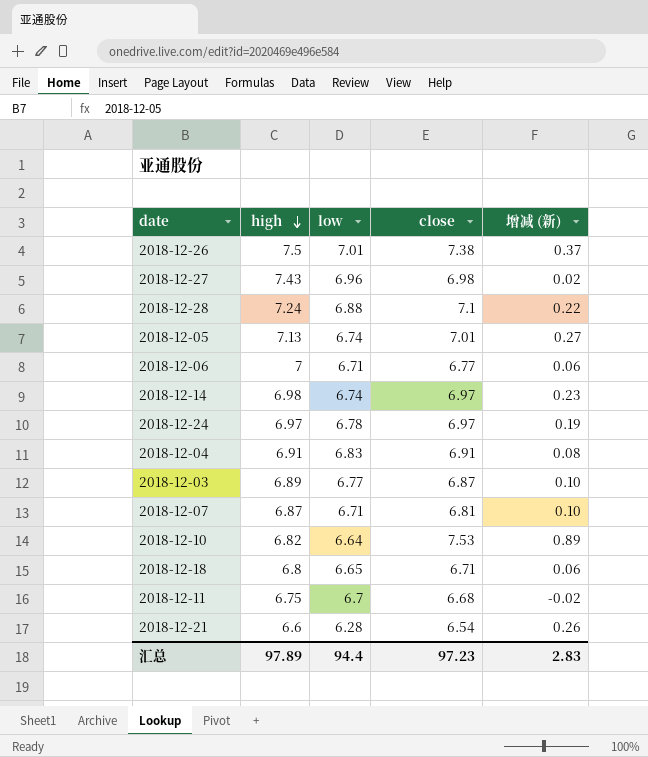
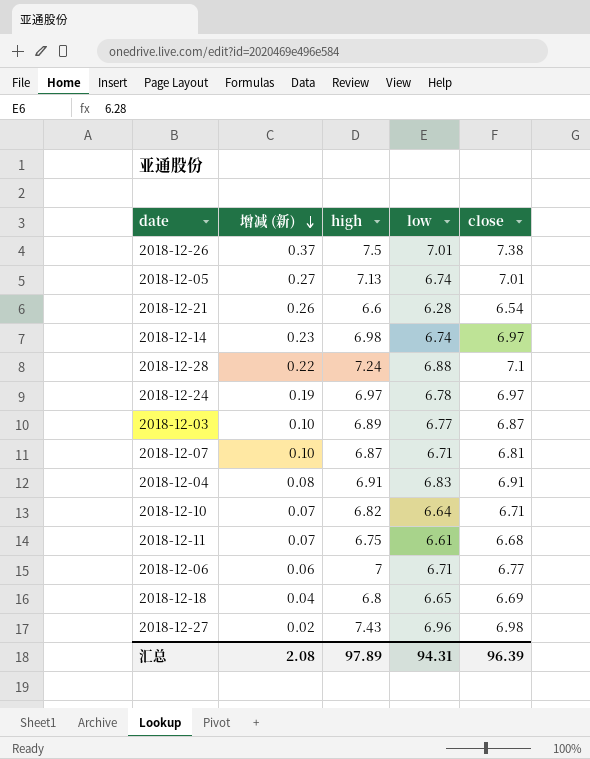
row order: high descending -> 增减 (新) descending
column 增减 (新) | position: 5 -> 2
2018-12-10 | 增减 (新): 0.89 -> 0.07
2018-12-10 | close: 7.53 -> 6.71
2018-12-11 | 增减 (新): -0.02 -> 0.07
2018-12-11 | low: 6.7 -> 6.61
2018-12-18 | 增减 (新): 0.06 -> 0.04
2018-12-18 | close: 6.71 -> 6.69
汇总 | 增减 (新): 2.83 -> 2.08
汇总 | low: 94.4 -> 94.31
汇总 | close: 97.23 -> 96.39

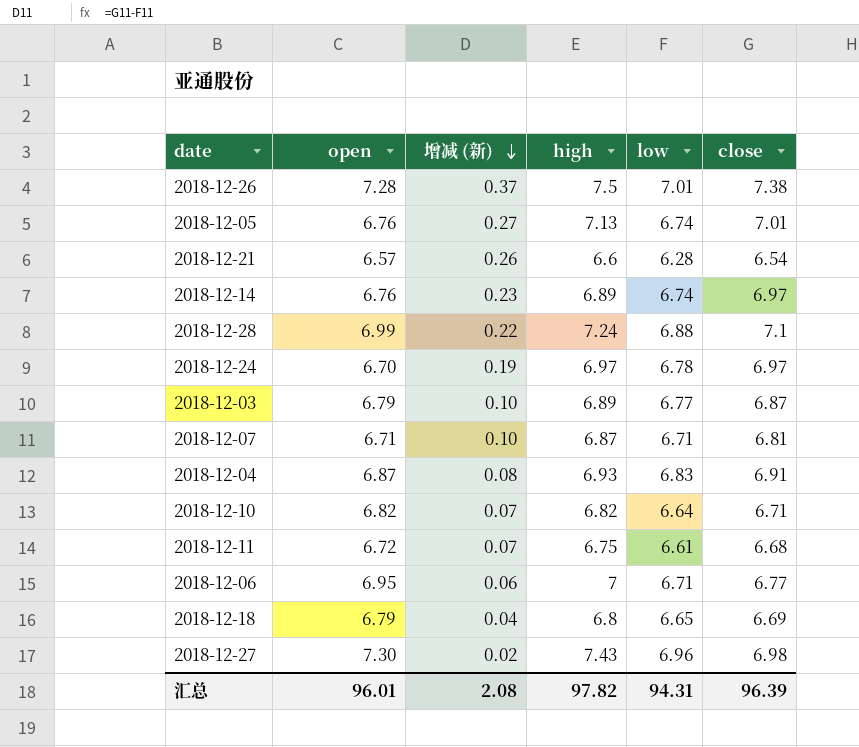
column open | position: none -> 2
2018-12-14 | high: 6.98 -> 6.89
2018-12-04 | high: 6.91 -> 6.93
汇总 | high: 97.89 -> 97.82

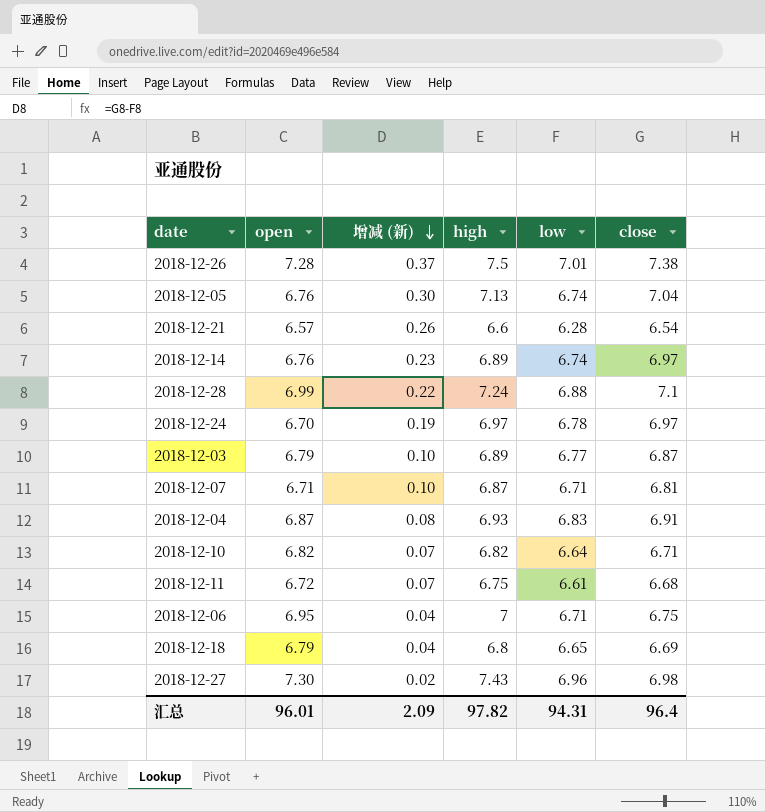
2018-12-05 | 增减 (新): 0.27 -> 0.30
2018-12-05 | close: 7.01 -> 7.04
2018-12-06 | 增减 (新): 0.06 -> 0.04
2018-12-06 | close: 6.77 -> 6.75
汇总 | 增减 (新): 2.08 -> 2.09
汇总 | close: 96.39 -> 96.4

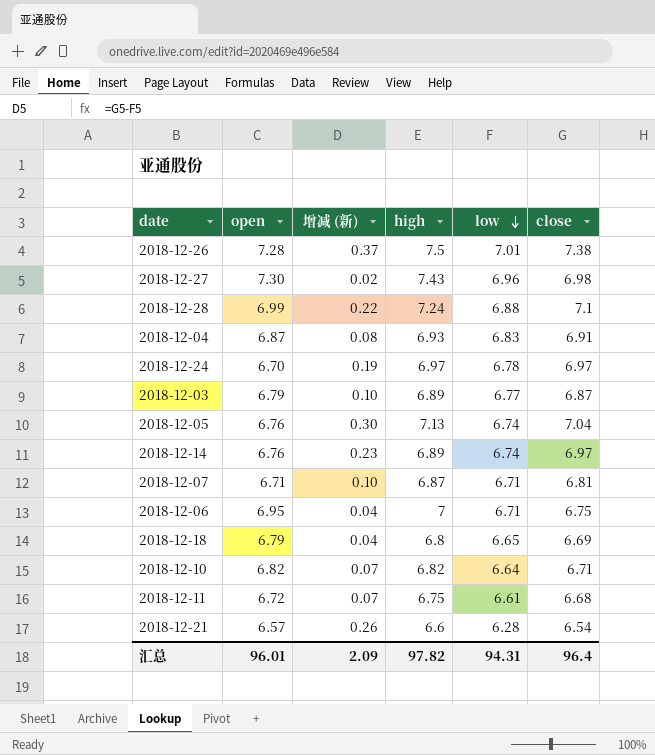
row order: 增减 (新) descending -> low descending

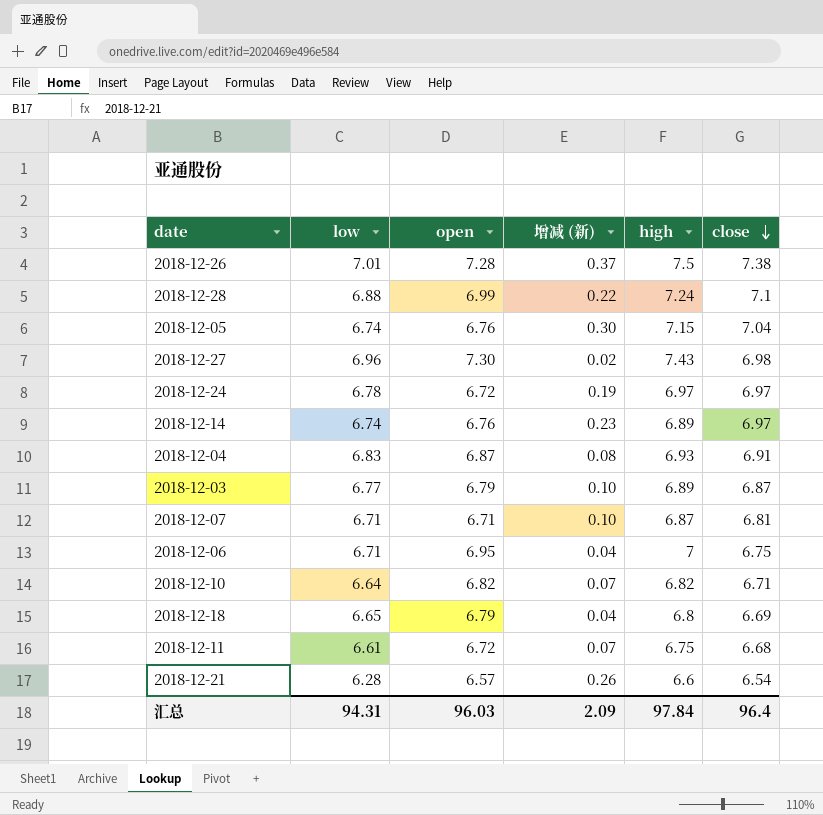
row order: low descending -> close descending
column low | position: 5 -> 2
2018-12-05 | high: 7.13 -> 7.15
2018-12-24 | open: 6.70 -> 6.72
汇总 | open: 96.01 -> 96.03
汇总 | high: 97.82 -> 97.84

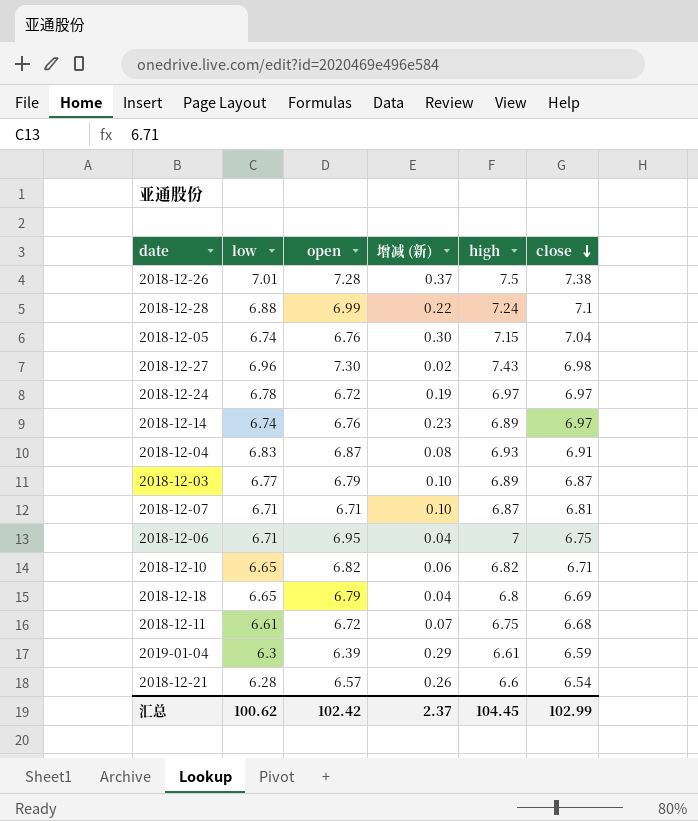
2018-12-10 | low: 6.64 -> 6.65
2018-12-10 | 增减 (新): 0.07 -> 0.06
row 2019-01-04: none -> 6.3 | 6.39 | 0.29 | 6.61 | 6.59
汇总 | low: 94.31 -> 100.62
汇总 | open: 96.03 -> 102.42
汇总 | 增减 (新): 2.09 -> 2.37
汇总 | high: 97.84 -> 104.45
汇总 | close: 96.4 -> 102.99

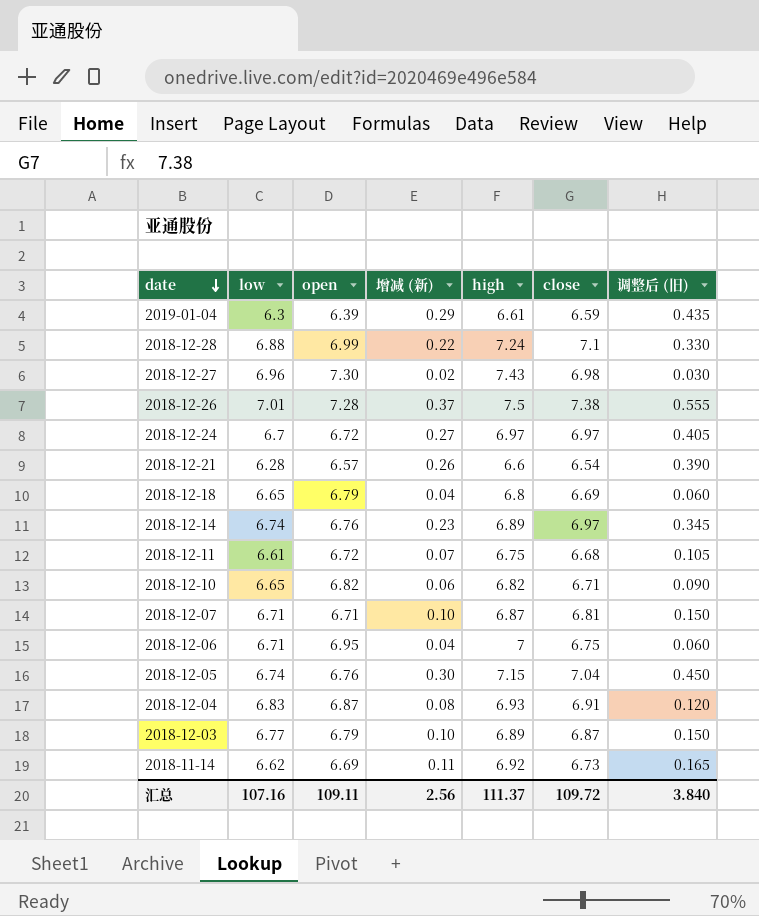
row order: close descending -> date descending
column 调整后 (旧) | formula: none -> [增减 (新)] * 1.5
2018-12-24 | low: 6.78 -> 6.7
2018-12-24 | 增减 (新): 0.19 -> 0.27
row 2018-11-14: none -> 6.62 | 6.69 | 0.11 | 6.92 | 6.73 | 0.165
汇总 | low: 100.62 -> 107.16
汇总 | open: 102.42 -> 109.11
汇总 | 增减 (新): 2.37 -> 2.56
汇总 | high: 104.45 -> 111.37
汇总 | close: 102.99 -> 109.72

